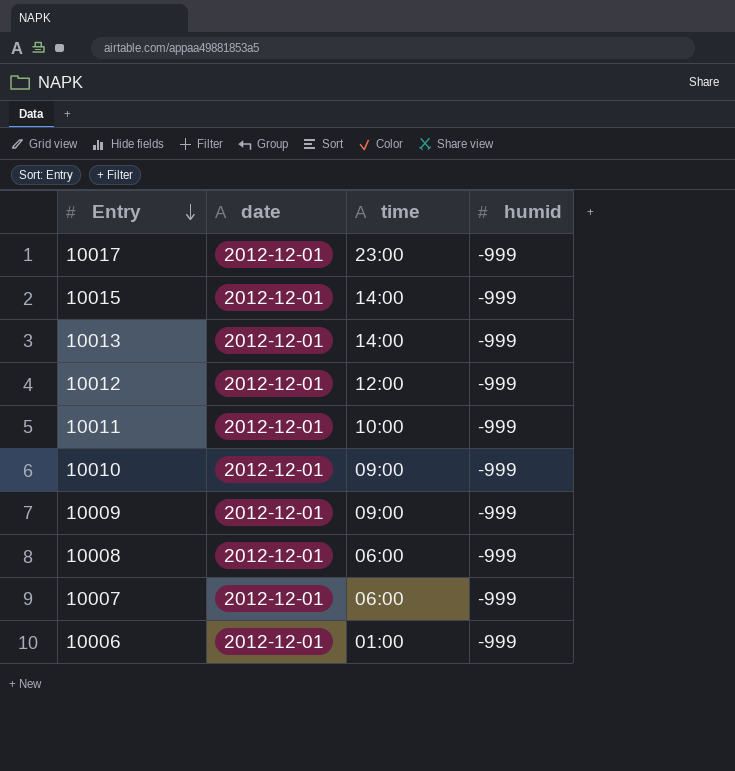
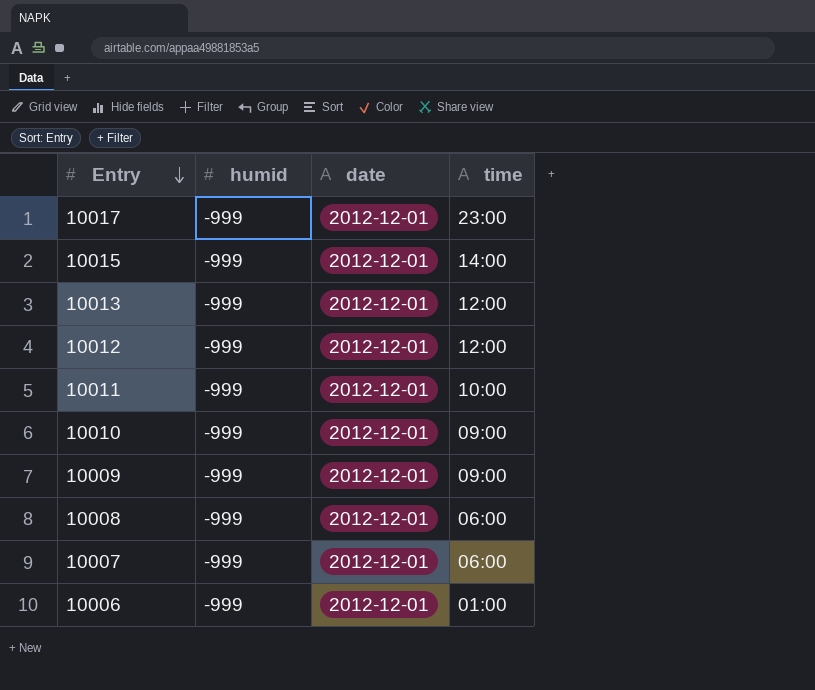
column humid | position: 4 -> 2
10013 | time: 14:00 -> 12:00

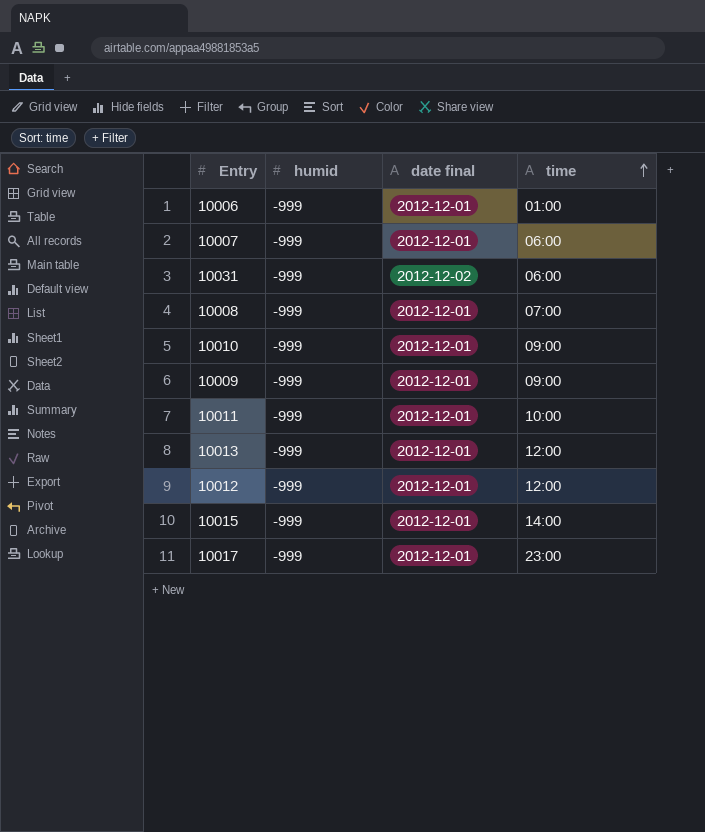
row order: Entry descending -> time ascending
column name: date -> date final
row 10031: none -> -999 | 2012-12-02 | 06:00
10008 | time: 06:00 -> 07:00

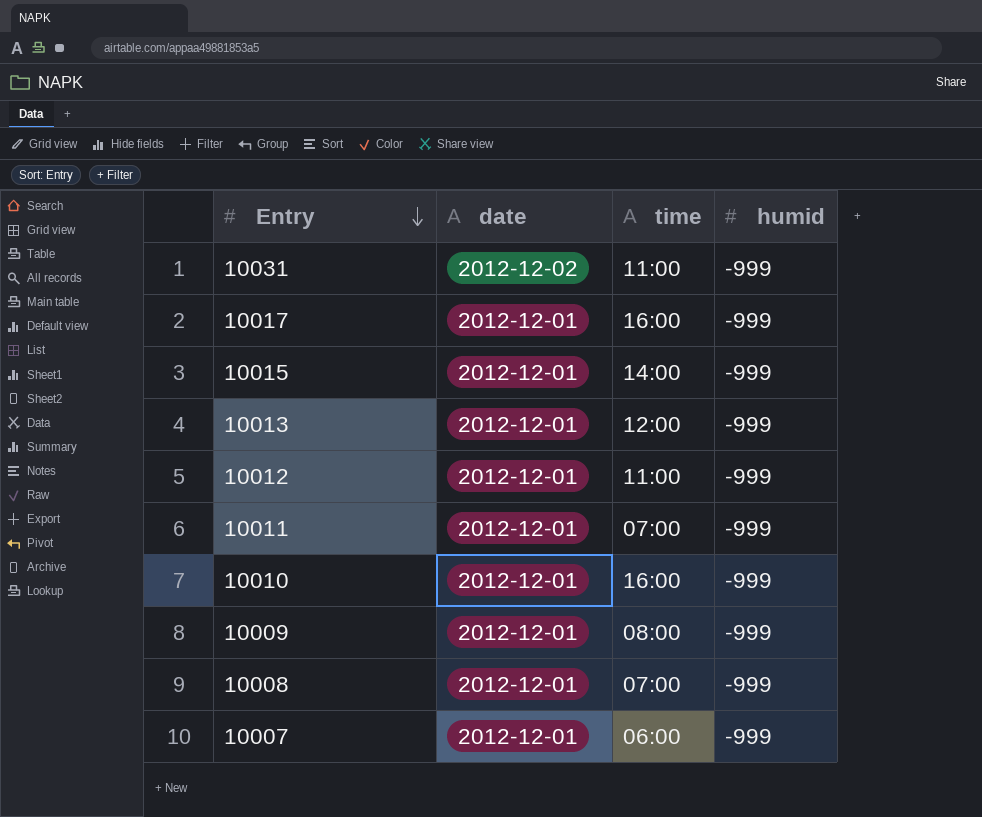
row order: time ascending -> Entry descending
column name: date final -> date
column humid | position: 2 -> 4
row 10006: -999 | 2012-12-01 | 01:00 -> none
10031 | time: 06:00 -> 11:00
10017 | time: 23:00 -> 16:00
10012 | time: 12:00 -> 11:00
10011 | time: 10:00 -> 07:00
10010 | time: 09:00 -> 16:00
10009 | time: 09:00 -> 08:00

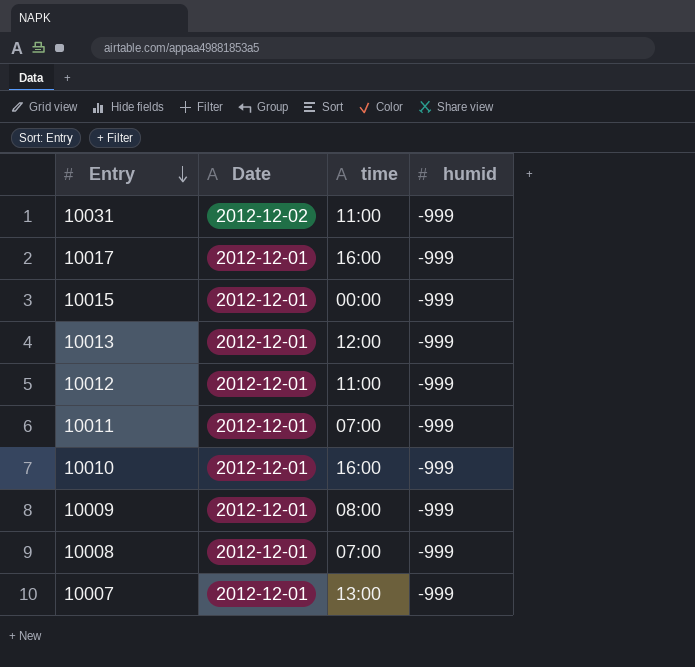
column name: date -> Date
10015 | time: 14:00 -> 00:00
10007 | time: 06:00 -> 13:00

